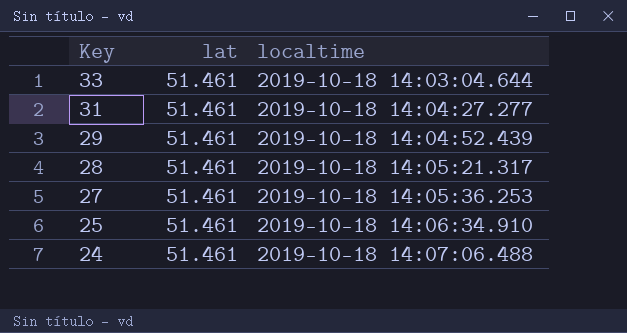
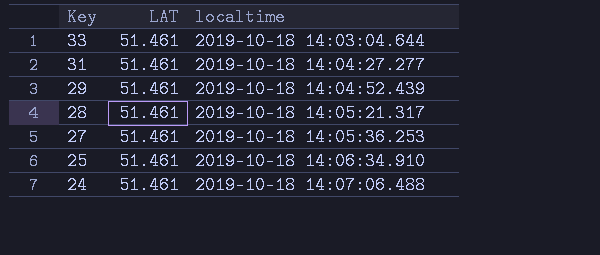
column name: lat -> LAT

